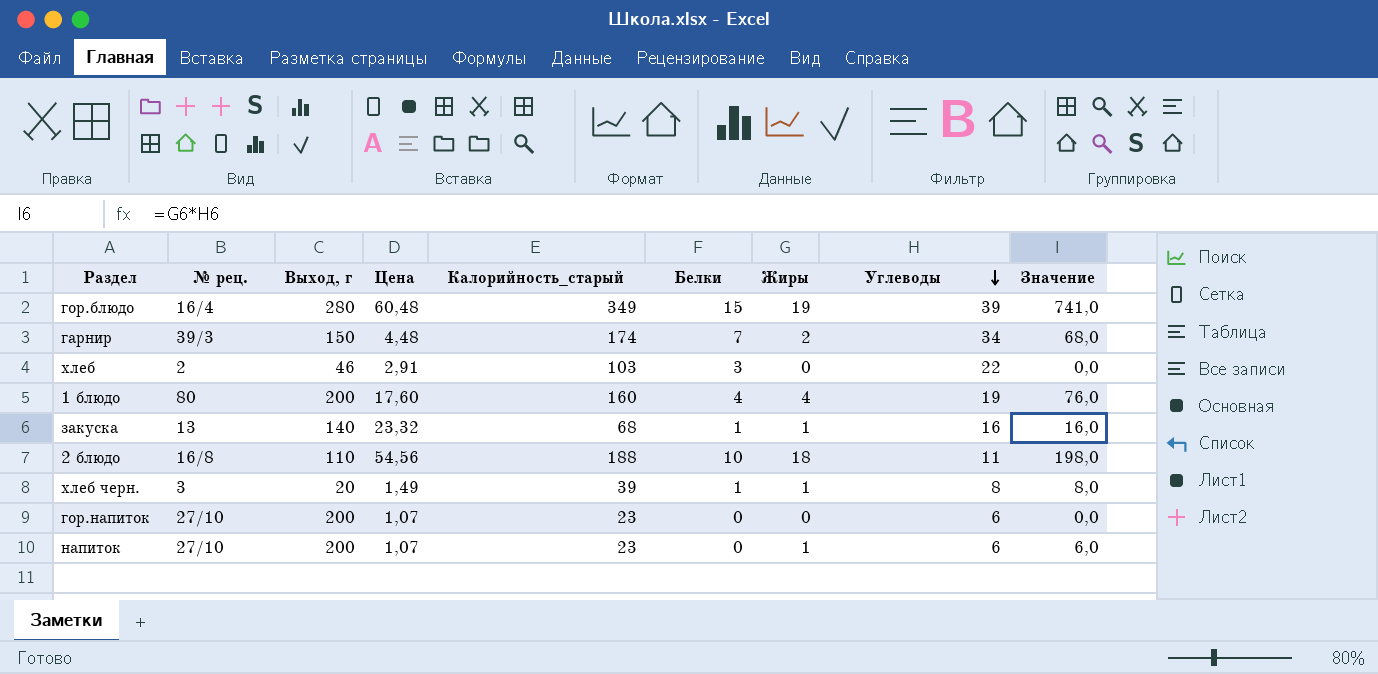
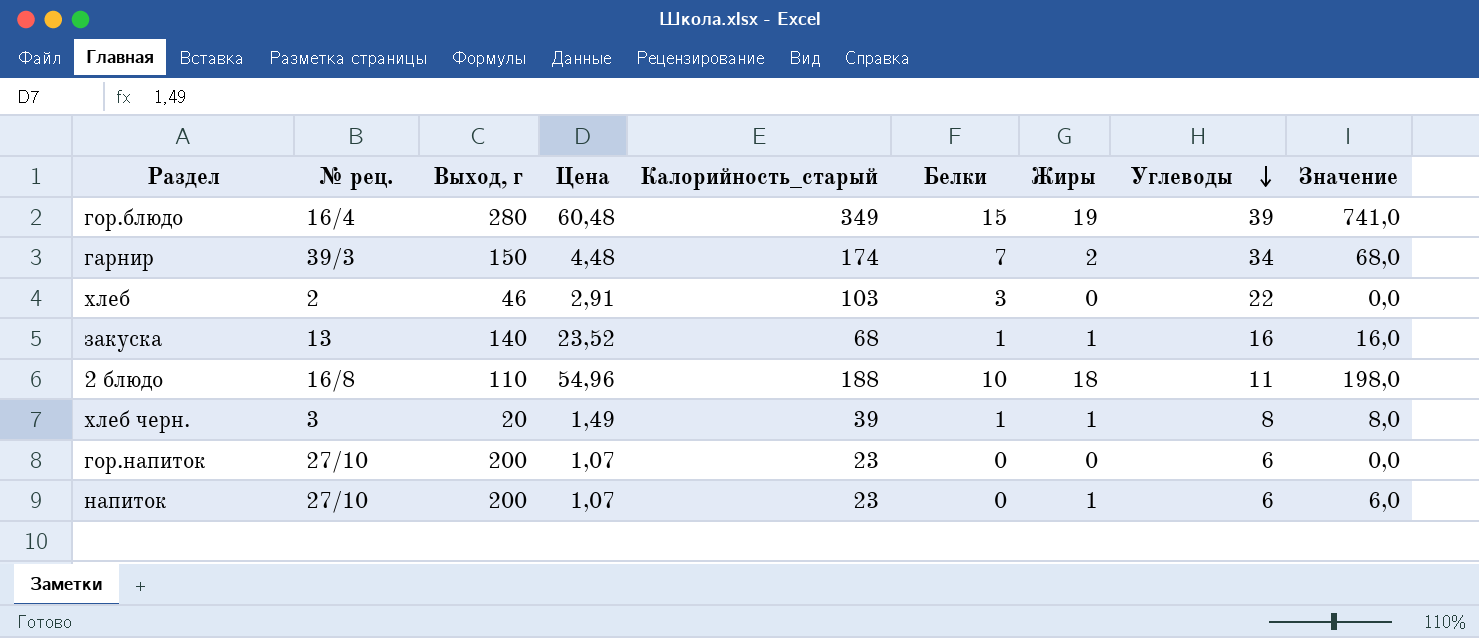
row 1 блюдо: 80 | 200 | 17,60 | 160 | 4 | 4 | 19 | 76,0 -> none
закуска | Цена: 23,32 -> 23,52
2 блюдо | Цена: 54,56 -> 54,96

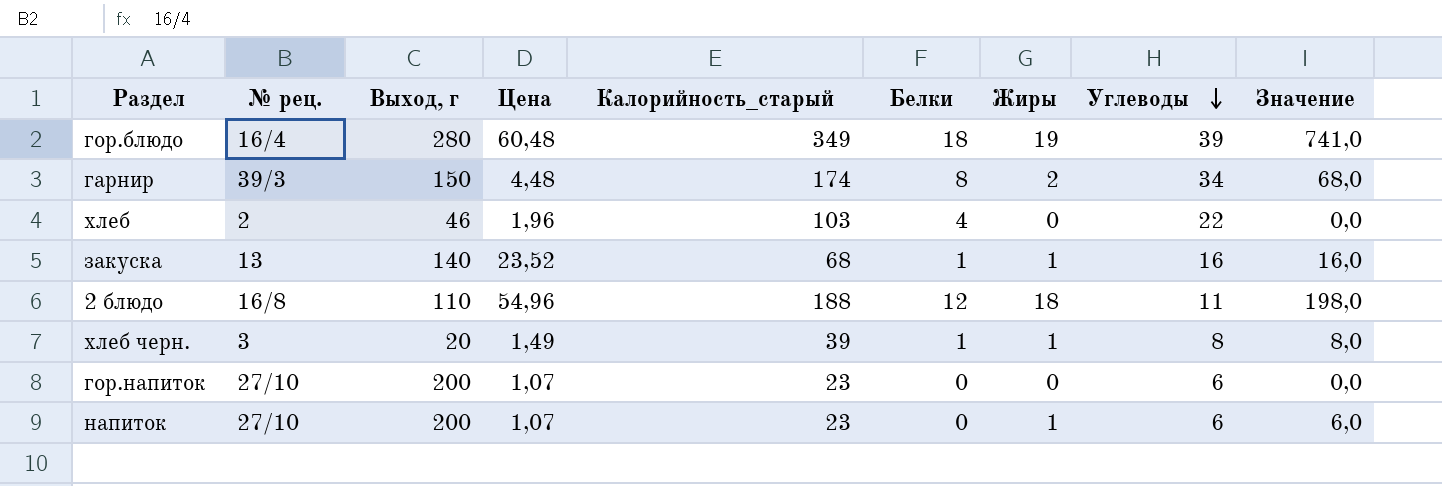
гор.блюдо | Белки: 15 -> 18
гарнир | Белки: 7 -> 8
хлеб | Цена: 2,91 -> 1,96
хлеб | Белки: 3 -> 4
2 блюдо | Белки: 10 -> 12

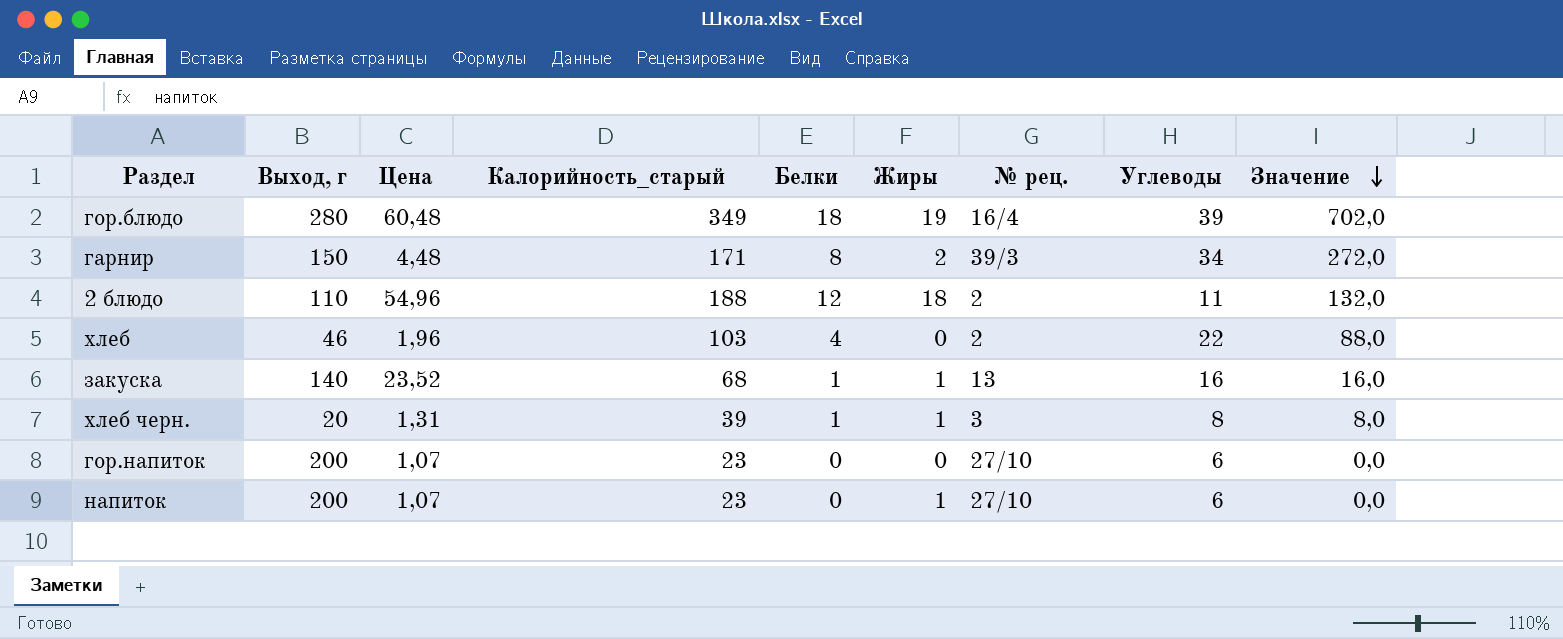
row order: Углеводы descending -> Значение descending
column № рец. | position: 2 -> 7
column Значение | formula: [Жиры] * [Углеводы] -> [Белки] * [Углеводы]
гарнир | Калорийность_старый: 174 -> 171
2 блюдо | № рец.: 16/8 -> 2
хлеб черн. | Цена: 1,49 -> 1,31

